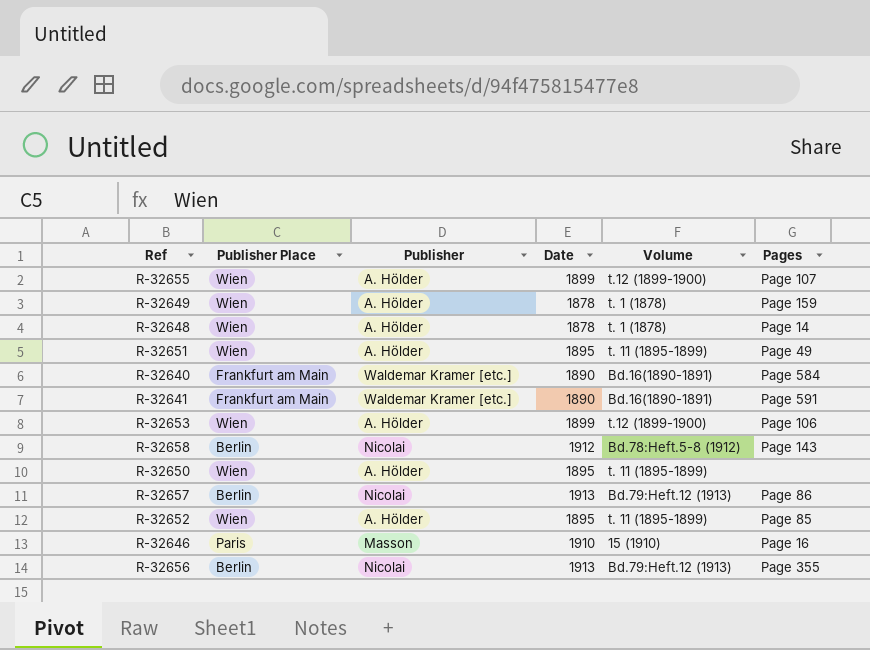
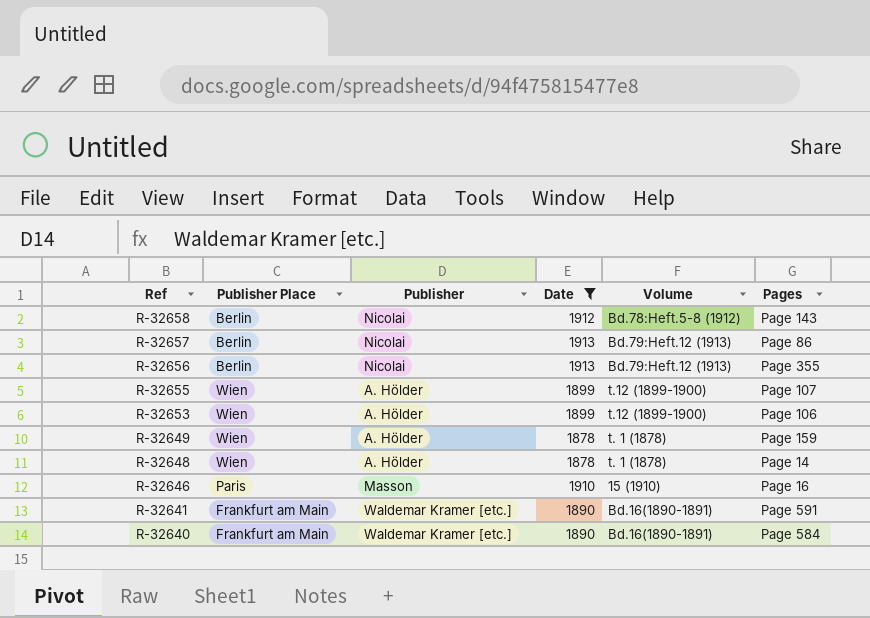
filter: none -> Date != 1895
row order: none -> Ref descending

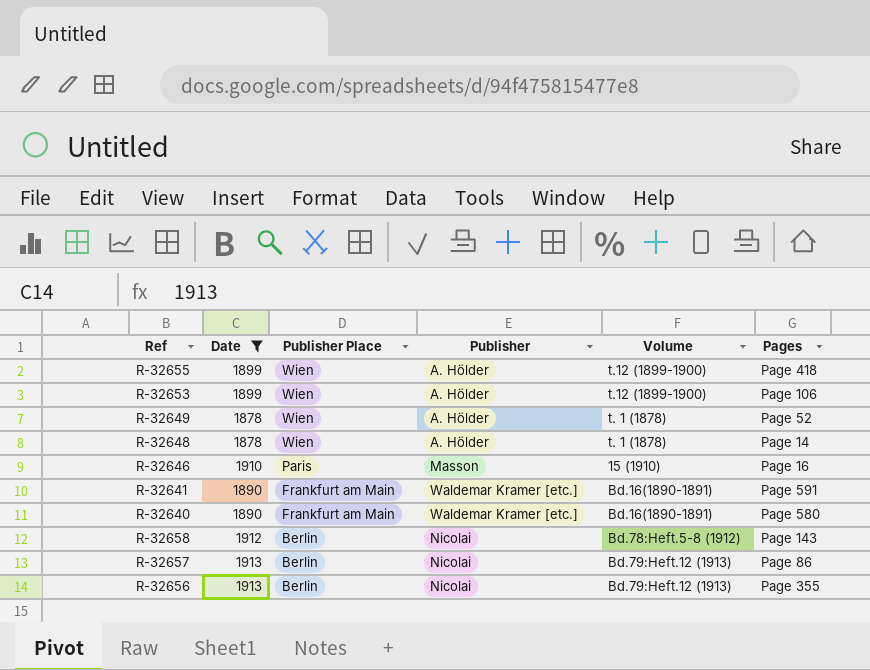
row order: Ref descending -> Publisher Place descending
column Date | position: 4 -> 2
R-32655 | Pages: Page 107 -> Page 418
R-32649 | Pages: Page 159 -> Page 52
R-32640 | Pages: Page 584 -> Page 580

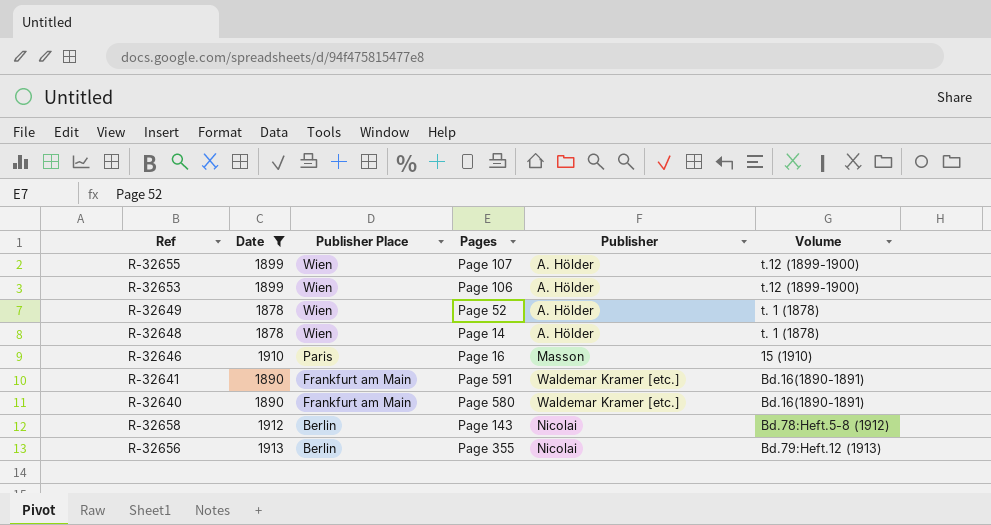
column Pages | position: 6 -> 4
row R-32657: 1913 | Berlin | Nicolai | Bd.79:Heft.12 (1913) | Page 86 -> none
R-32655 | Pages: Page 418 -> Page 107

